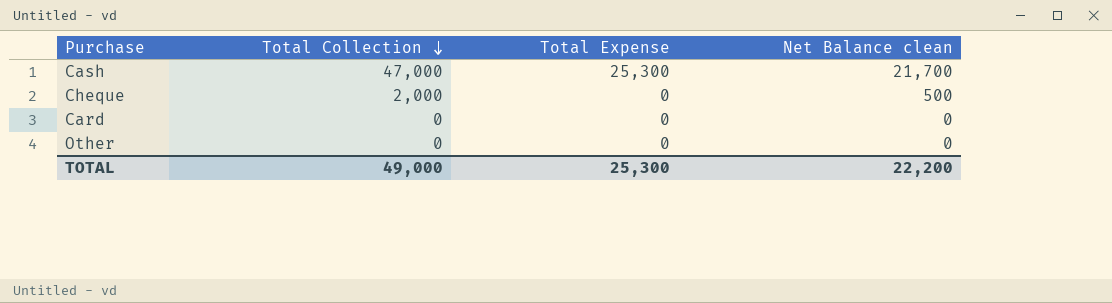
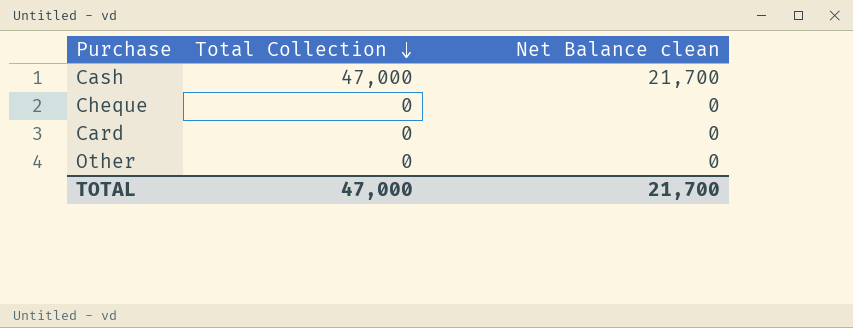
column Total Expense | position: 3 -> none
Cheque | Total Collection: 2,000 -> 0
Cheque | Net Balance clean: 500 -> 0
TOTAL | Total Collection: 49,000 -> 47,000
TOTAL | Net Balance clean: 22,200 -> 21,700

